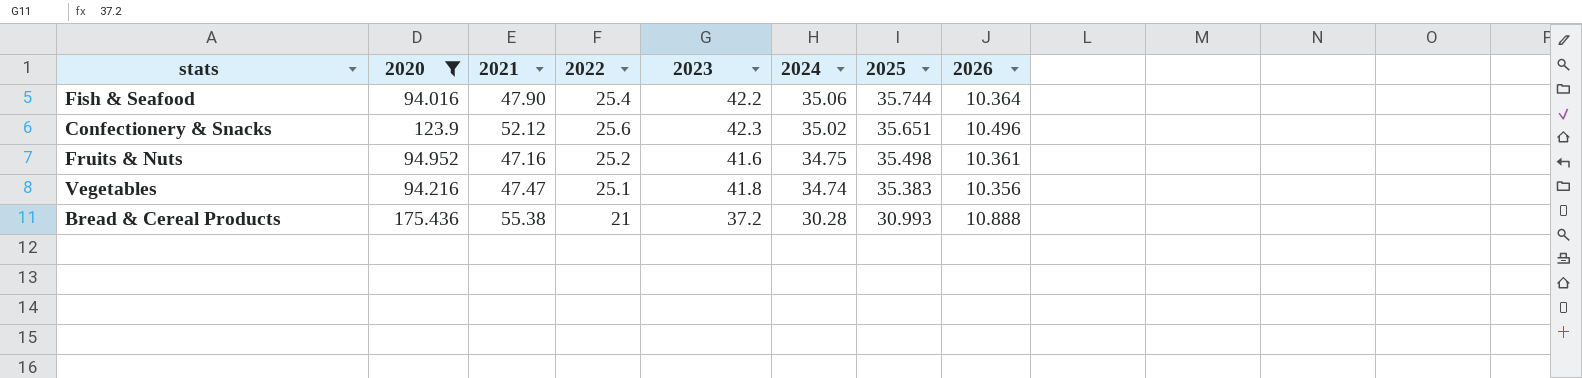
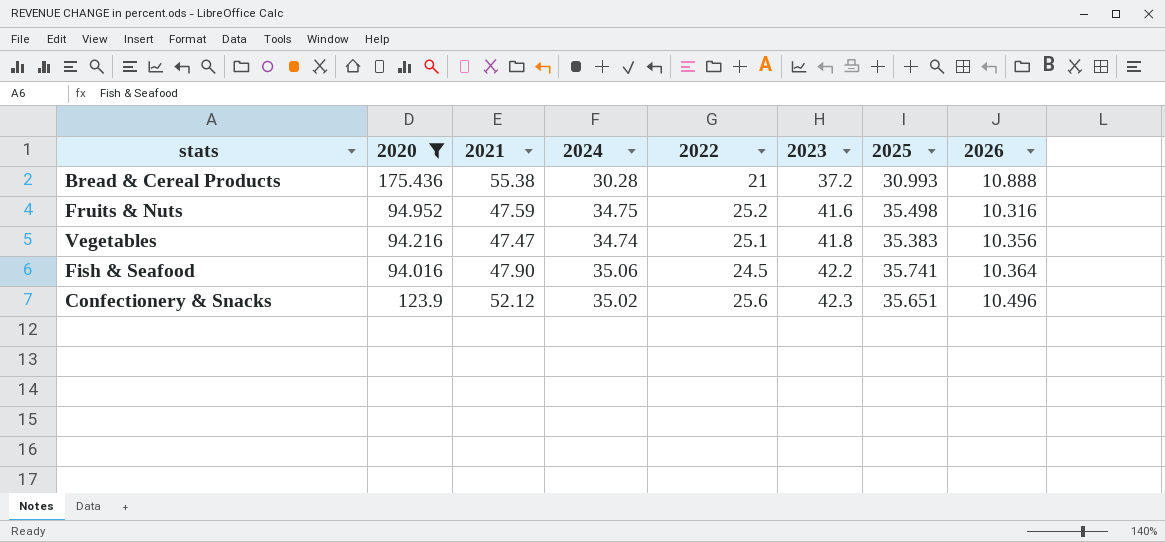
row order: 2024 descending -> 2023 ascending
column 2024 | position: 6 -> 4
Fruits & Nuts | 2021: 47.16 -> 47.59
Fruits & Nuts | 2026: 10.361 -> 10.316
Fish & Seafood | 2022: 25.4 -> 24.5
Fish & Seafood | 2025: 35.744 -> 35.741

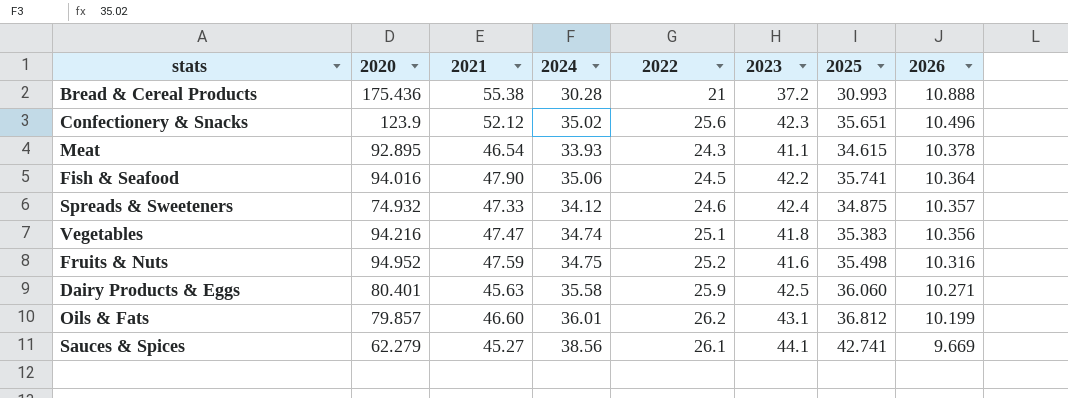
filter: 2020 >= 94.016 -> none
row order: 2023 ascending -> 2026 descending

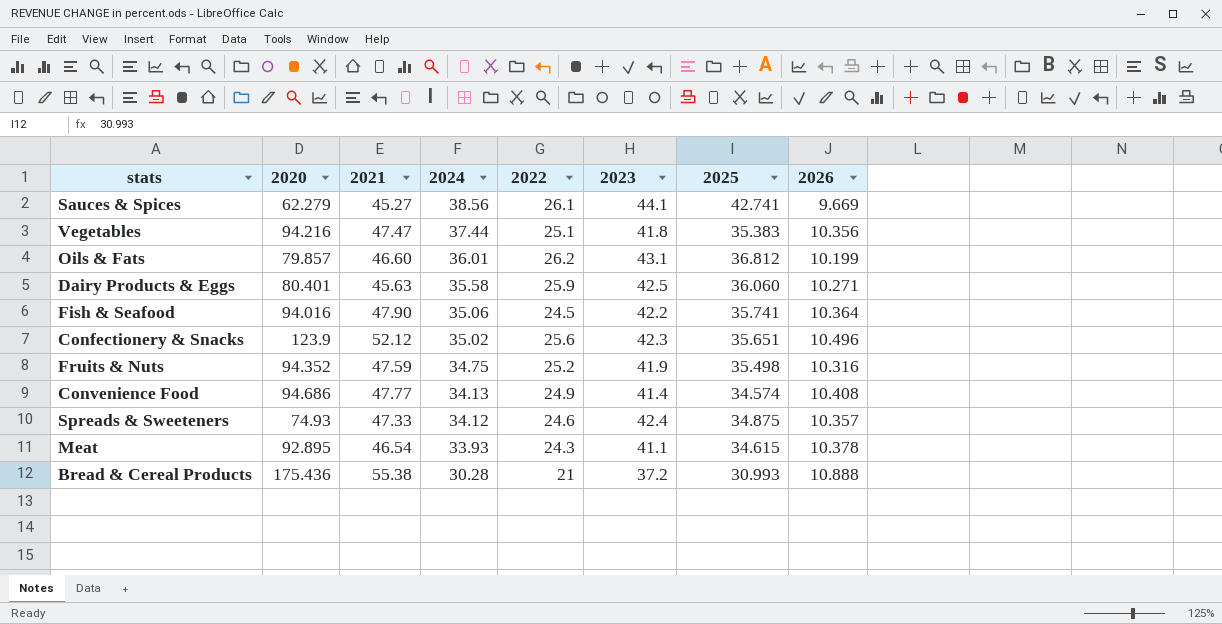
row order: 2026 descending -> 2024 descending
Vegetables | 2024: 34.74 -> 37.44
Fruits & Nuts | 2020: 94.952 -> 94.352
Fruits & Nuts | 2023: 41.6 -> 41.9
row Convenience Food: none -> 94.686 | 47.77 | 34.13 | 24.9 | 41.4 | 34.574 | 10.408
Spreads & Sweeteners | 2020: 74.932 -> 74.93

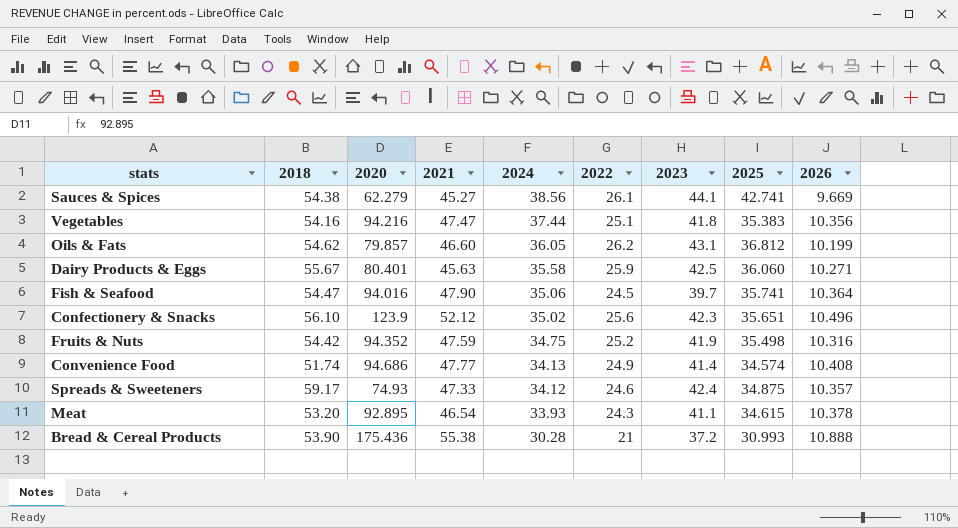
column 2018 | position: none -> 2
Oils & Fats | 2024: 36.01 -> 36.05
Fish & Seafood | 2023: 42.2 -> 39.7

